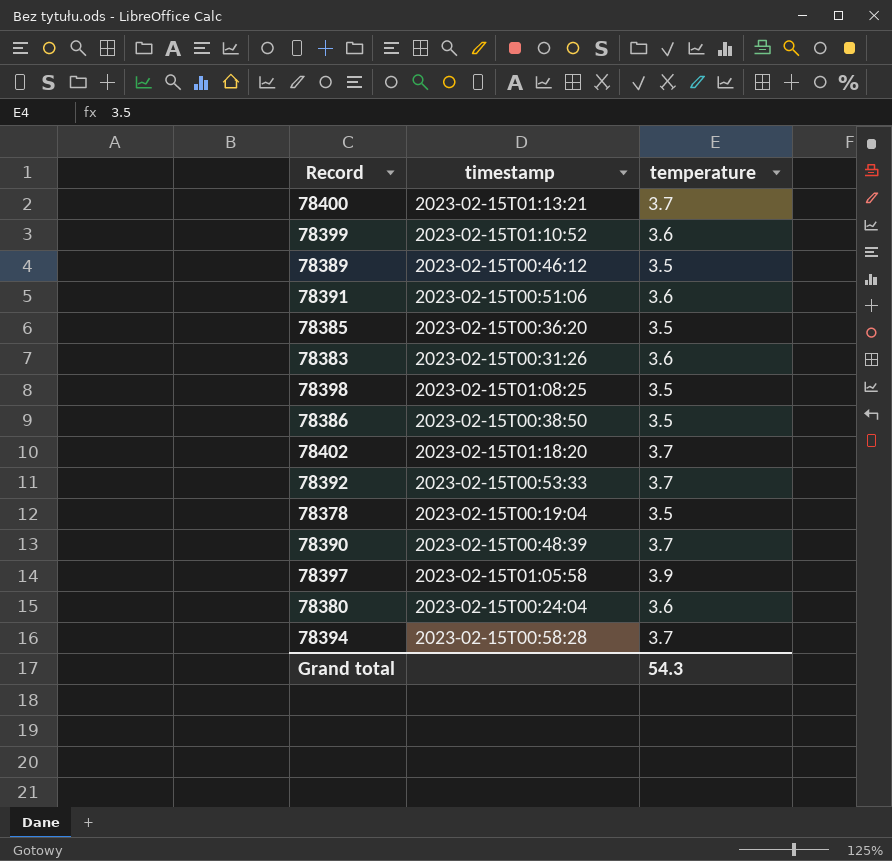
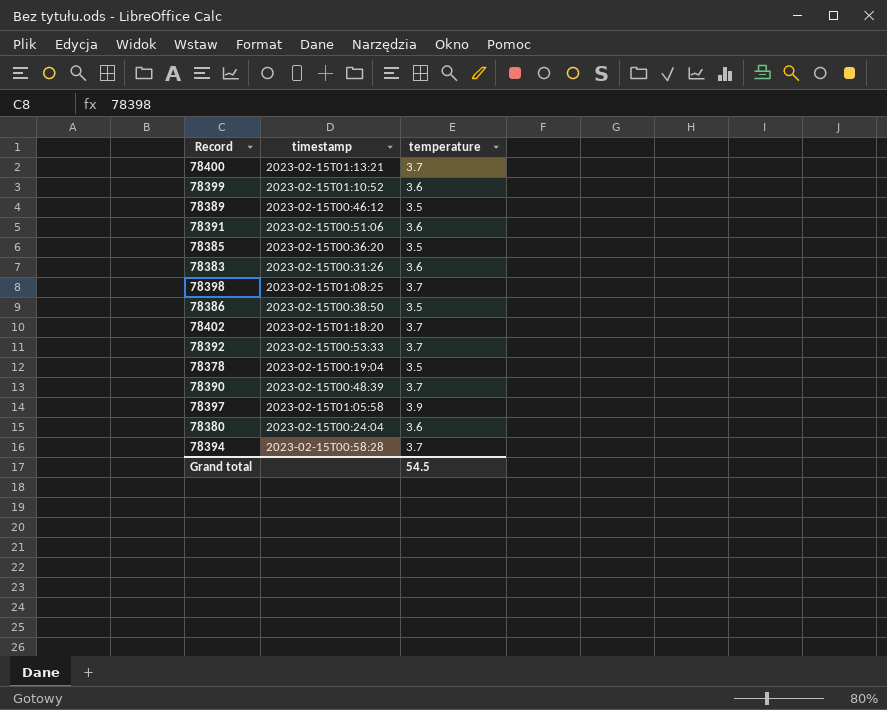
78398 | temperature: 3.5 -> 3.7
Grand total | temperature: 54.3 -> 54.5

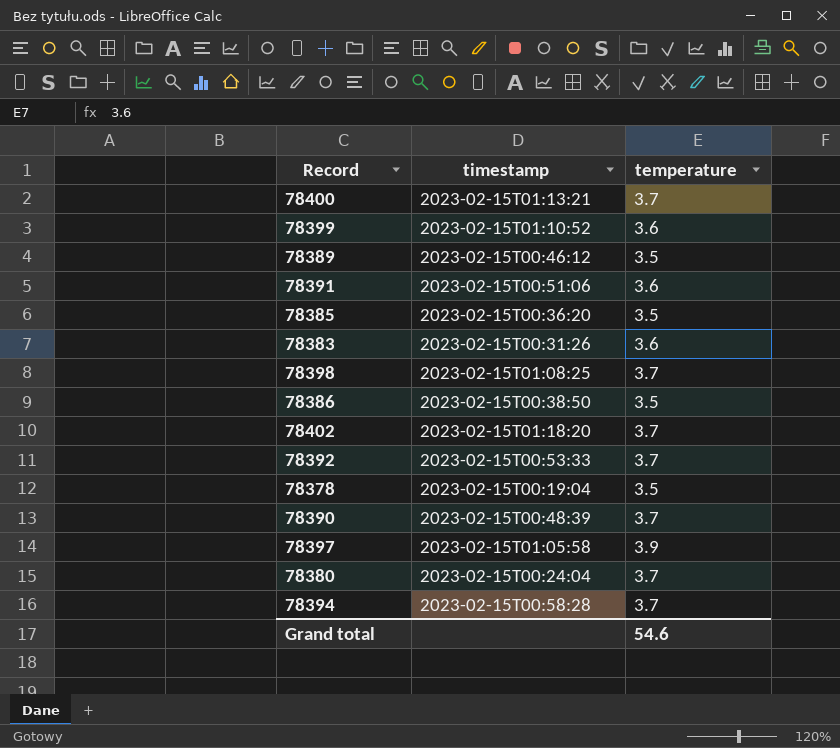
78380 | temperature: 3.6 -> 3.7
Grand total | temperature: 54.5 -> 54.6

